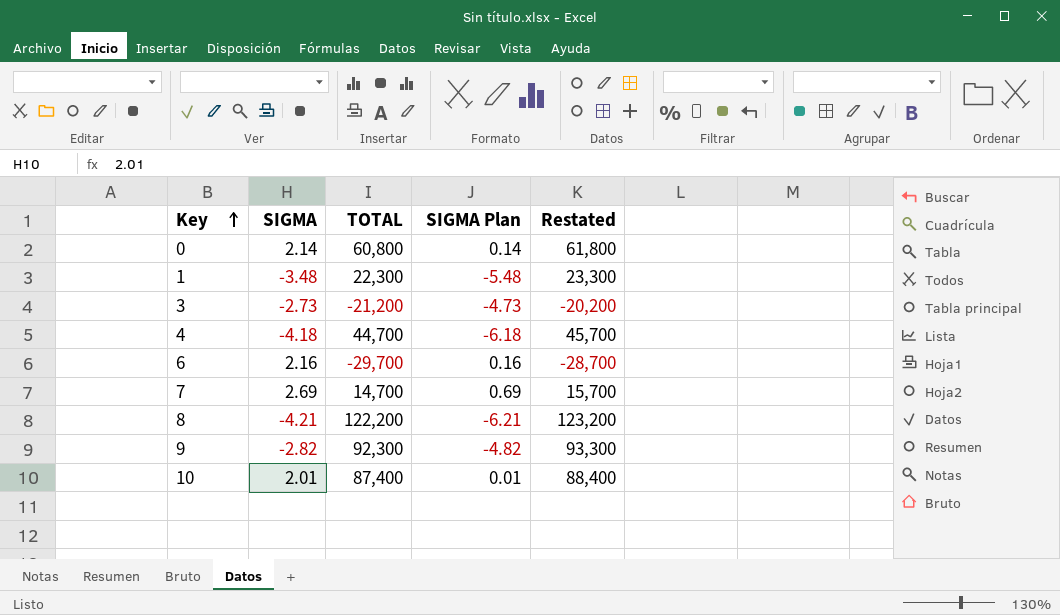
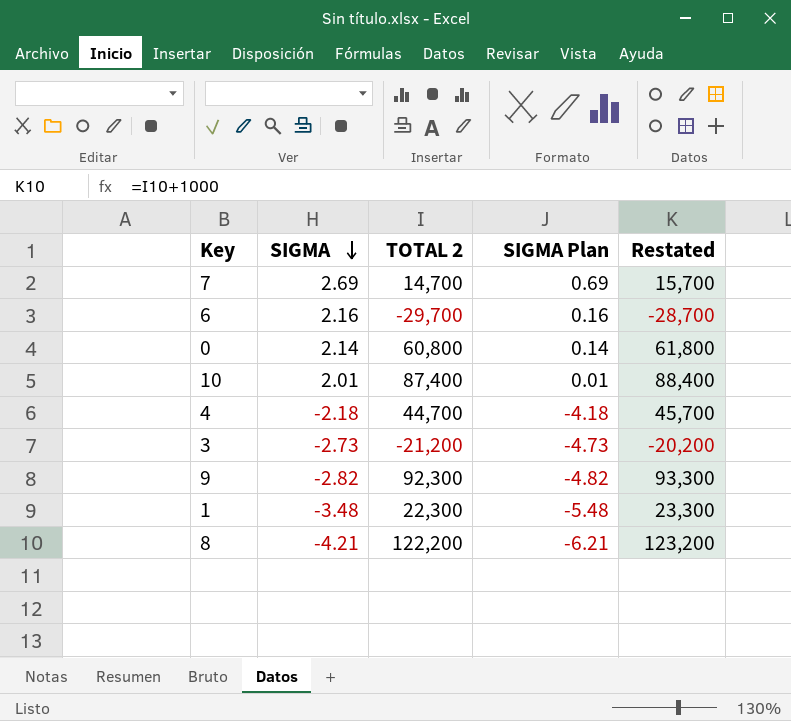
row order: Key ascending -> SIGMA descending
column name: TOTAL -> TOTAL 2
4 | SIGMA: -4.18 -> -2.18
4 | SIGMA Plan: -6.18 -> -4.18

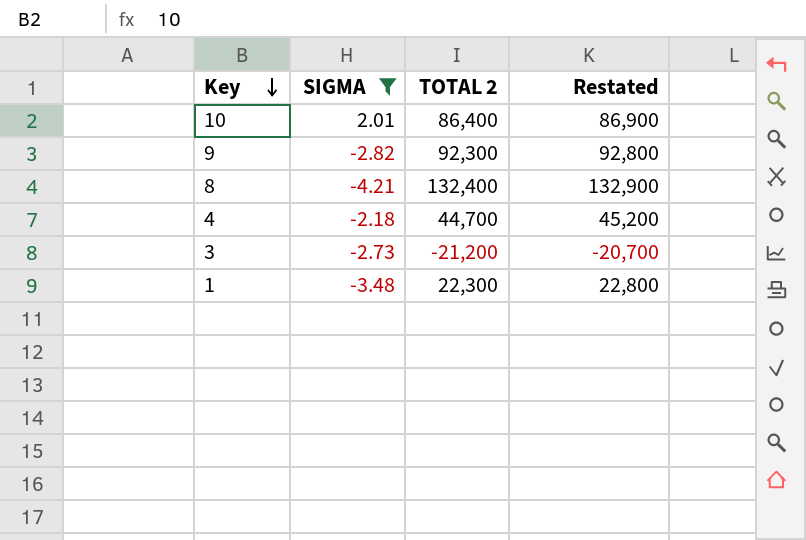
filter: none -> SIGMA <= 2.01
row order: SIGMA descending -> Key descending
column SIGMA Plan | formula: [SIGMA] - 2 -> none
column Restated | formula: [TOTAL 2] + 1000 -> [TOTAL 2] + 500
10 | TOTAL 2: 87,400 -> 86,400
8 | TOTAL 2: 122,200 -> 132,400

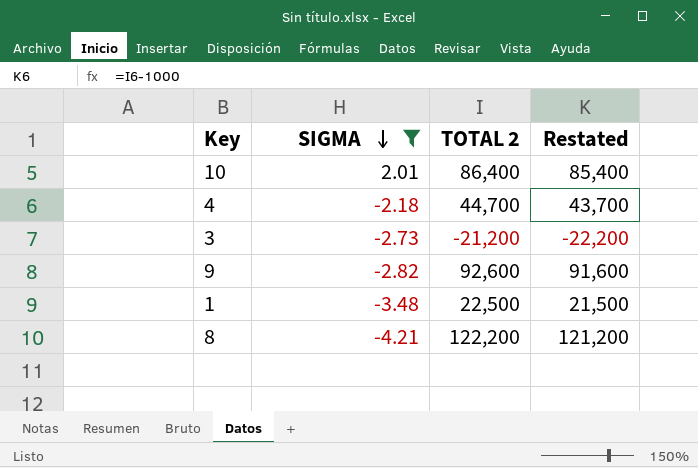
row order: Key descending -> SIGMA descending
column Restated | formula: [TOTAL 2] + 500 -> [TOTAL 2] - 1000
9 | TOTAL 2: 92,300 -> 92,600
1 | TOTAL 2: 22,300 -> 22,500
8 | TOTAL 2: 132,400 -> 122,200

